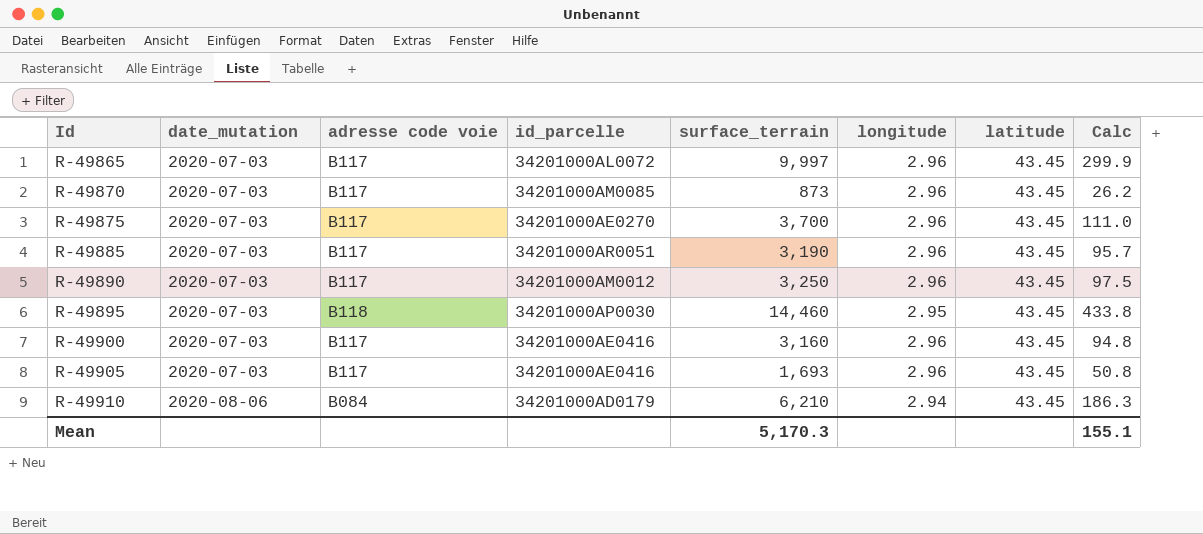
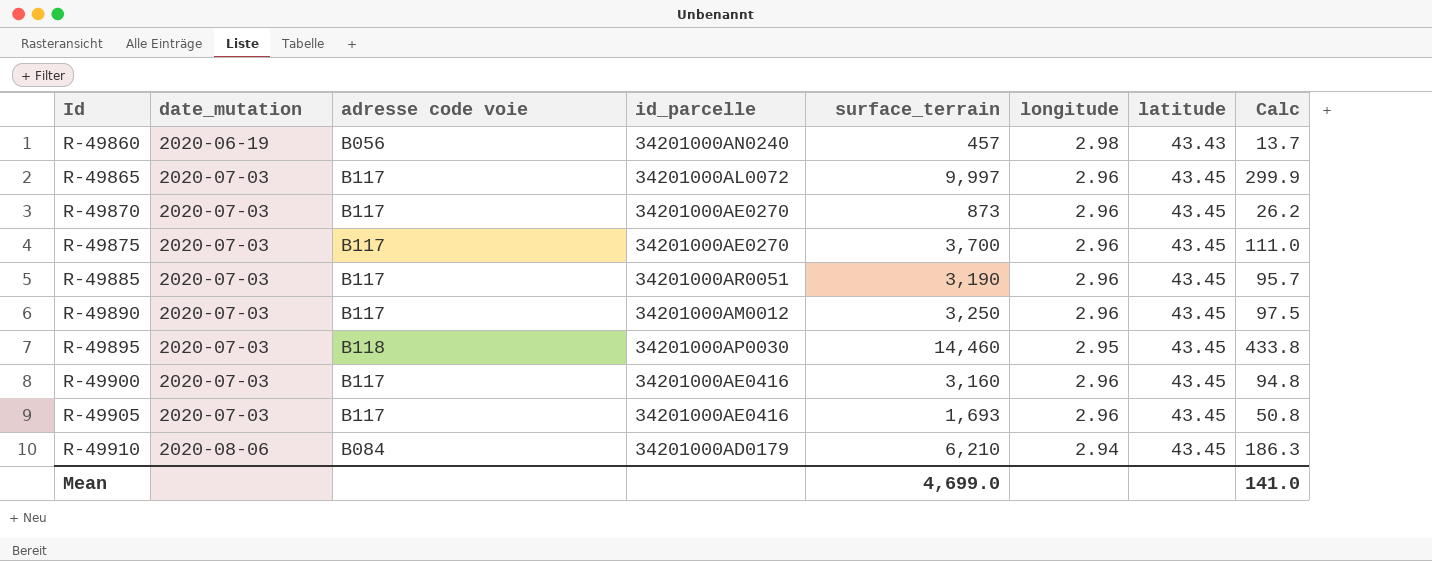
row R-49860: none -> 2020-06-19 | B056 | 34201000AN0240 | 457 | 2.98 | 43.43 | 13.7
R-49870 | id_parcelle: 34201000AM0085 -> 34201000AE0270
Mean | surface_terrain: 5,170.3 -> 4,699.0
Mean | Calc: 155.1 -> 141.0

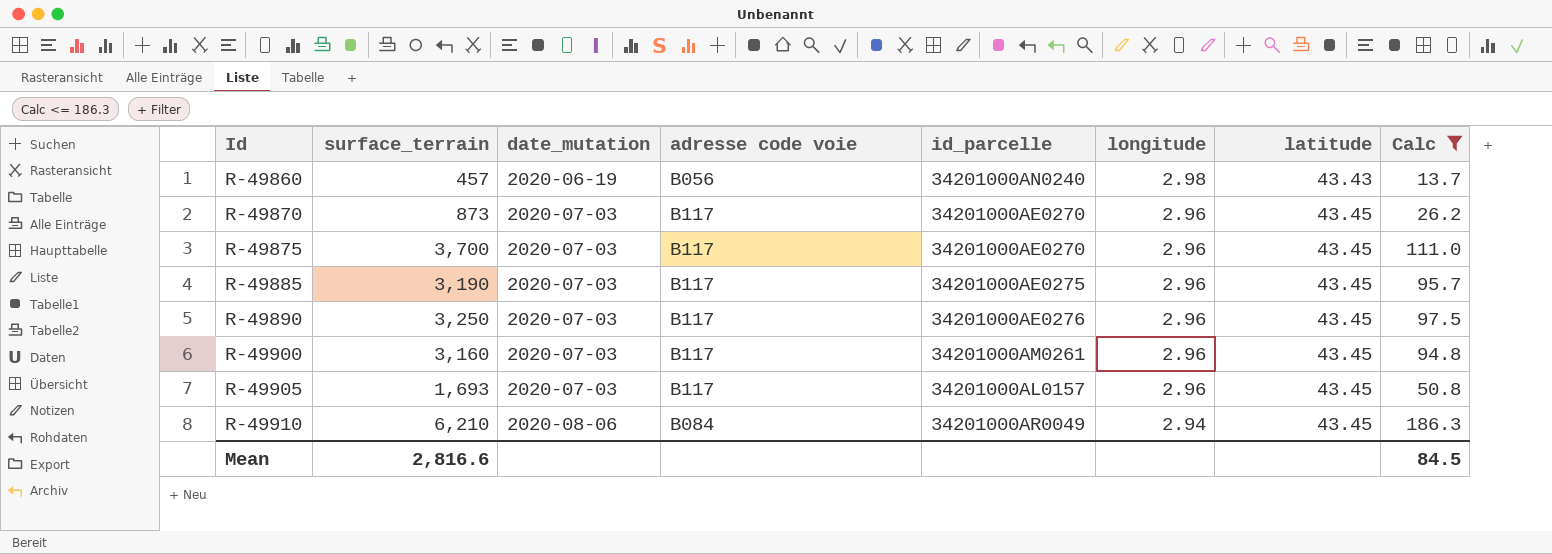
filter: none -> Calc <= 186.3
column surface_terrain | position: 5 -> 2
R-49885 | id_parcelle: 34201000AR0051 -> 34201000AE0275
R-49890 | id_parcelle: 34201000AM0012 -> 34201000AE0276
R-49900 | id_parcelle: 34201000AE0416 -> 34201000AM0261
R-49905 | id_parcelle: 34201000AE0416 -> 34201000AL0157
R-49910 | id_parcelle: 34201000AD0179 -> 34201000AR0049
Mean | surface_terrain: 4,699.0 -> 2,816.6
Mean | Calc: 141.0 -> 84.5

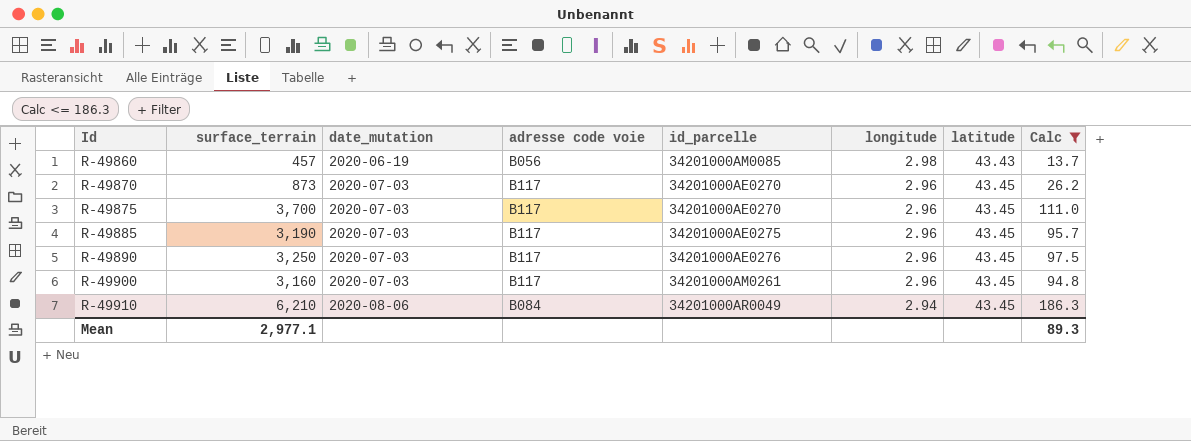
row R-49905: 1,693 | 2020-07-03 | B117 | 34201000AL0157 | 2.96 | 43.45 | 50.8 -> none
R-49860 | id_parcelle: 34201000AN0240 -> 34201000AM0085
Mean | surface_terrain: 2,816.6 -> 2,977.1
Mean | Calc: 84.5 -> 89.3

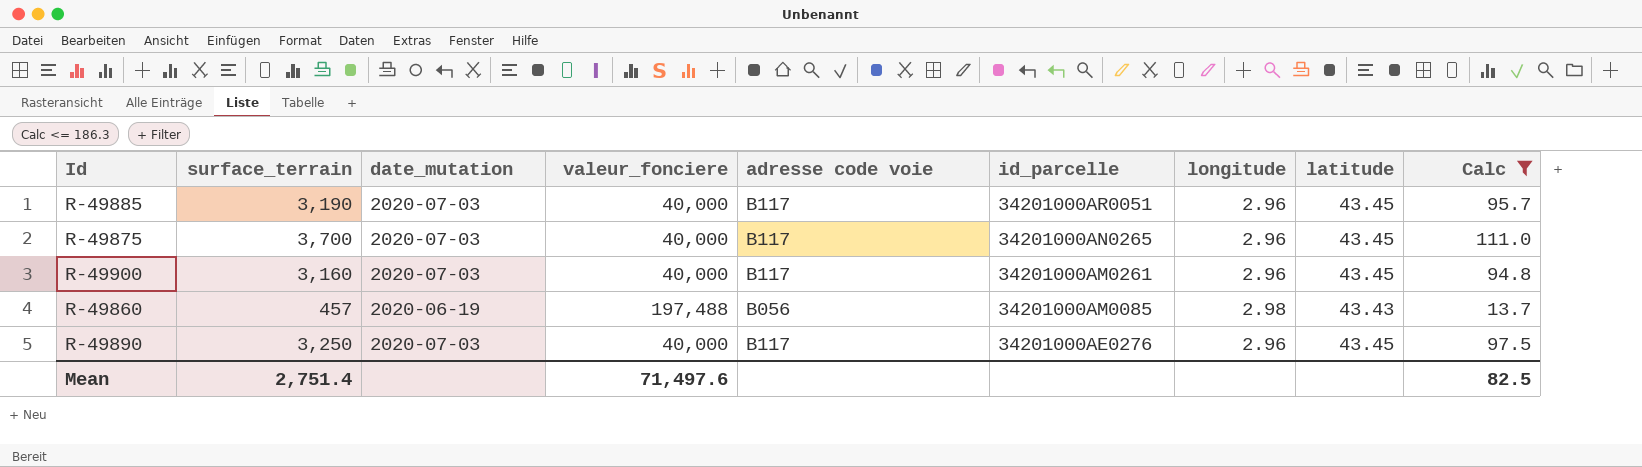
row order: Id ascending -> id_parcelle descending
column valeur_fonciere | position: none -> 4
row R-49870: 873 | 2020-07-03 | B117 | 34201000AE0270 | 2.96 | 43.45 | 26.2 -> none
row R-49910: 6,210 | 2020-08-06 | B084 | 34201000AR0049 | 2.94 | 43.45 | 186.3 -> none
R-49885 | id_parcelle: 34201000AE0275 -> 34201000AR0051
R-49875 | id_parcelle: 34201000AE0270 -> 34201000AN0265
Mean | surface_terrain: 2,977.1 -> 2,751.4
Mean | Calc: 89.3 -> 82.5

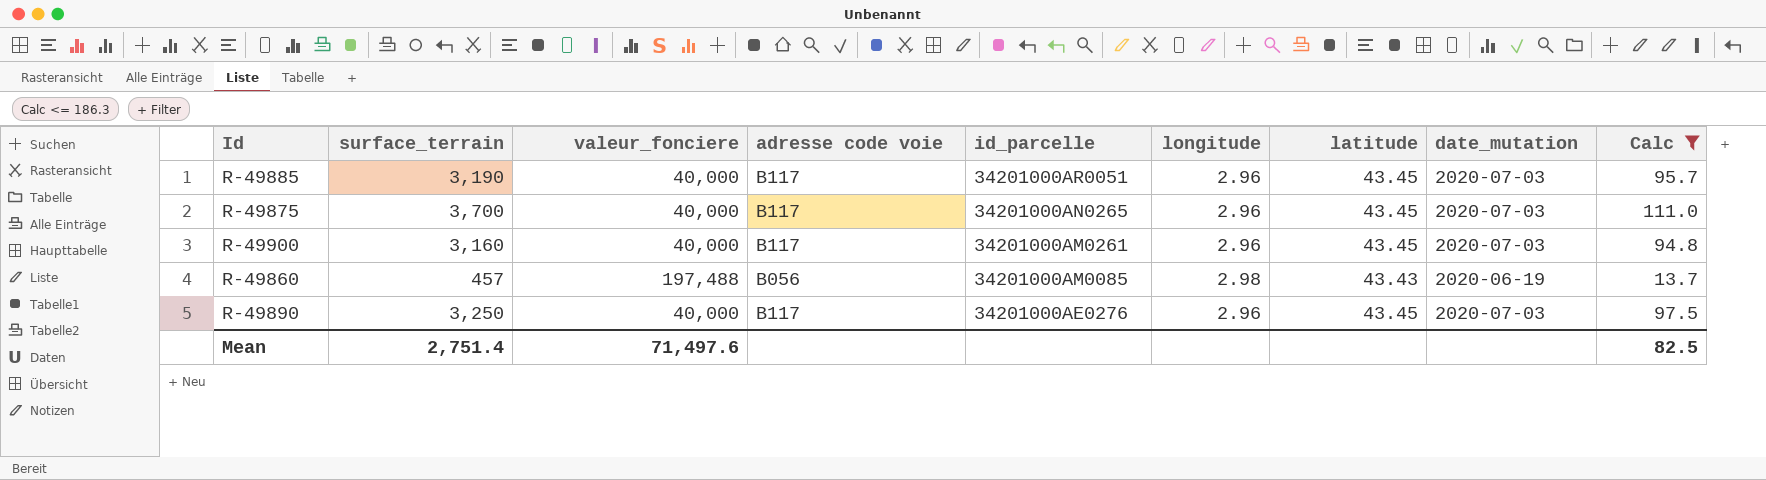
column date_mutation | position: 3 -> 8

